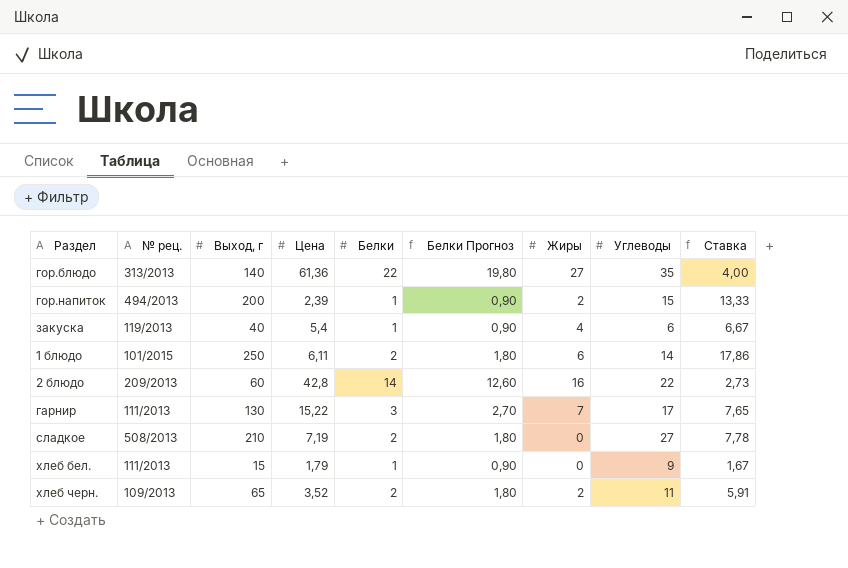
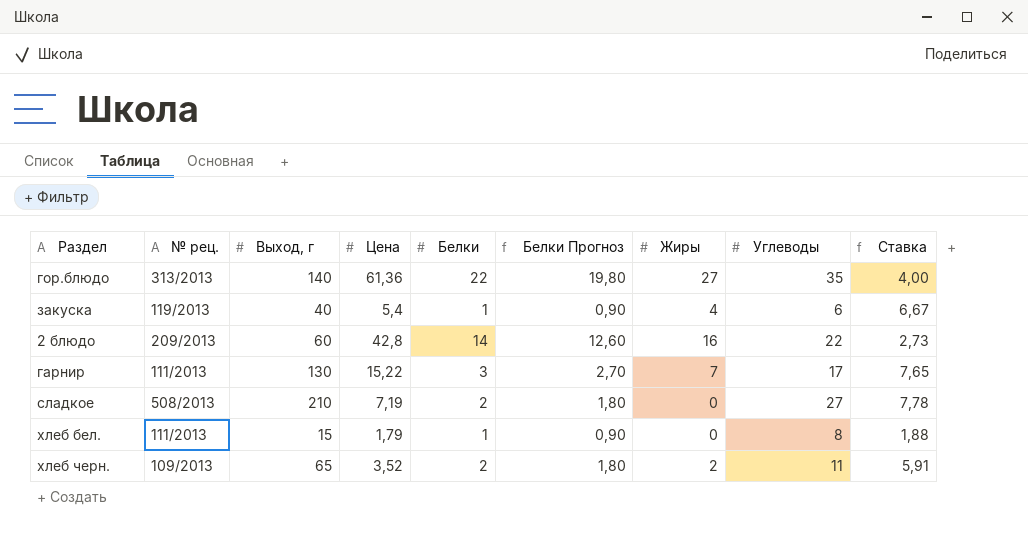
row гор.напиток: 494/2013 | 200 | 2,39 | 1 | 0,90 | 2 | 15 | 13,33 -> none
row 1 блюдо: 101/2015 | 250 | 6,11 | 2 | 1,80 | 6 | 14 | 17,86 -> none
хлеб бел. | Углеводы: 9 -> 8
хлеб бел. | Ставка: 1,67 -> 1,88

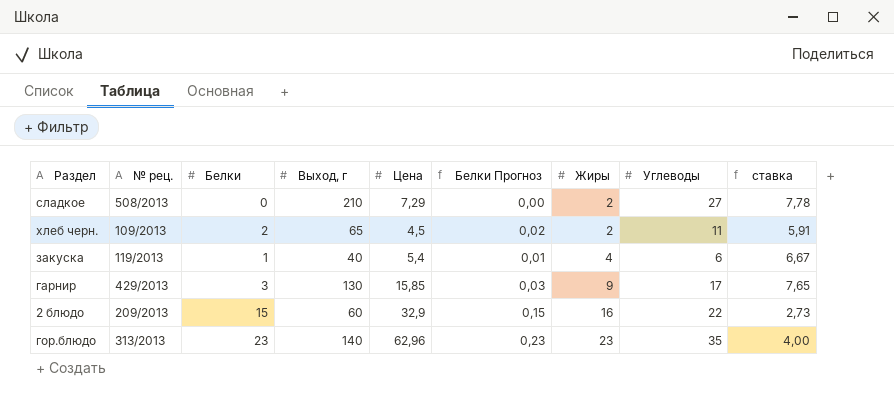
row order: none -> Жиры ascending
column Белки | position: 5 -> 3
column Белки Прогноз | formula: [Белки] * 0,9 -> [Белки] * 0,01
column name: Ставка -> ставка
row хлеб бел.: 111/2013 | 15 | 1,79 | 1 | 0,90 | 0 | 8 | 1,88 -> none
сладкое | Белки: 2 -> 0
сладкое | Цена: 7,19 -> 7,29
сладкое | Жиры: 0 -> 2
хлеб черн. | Цена: 3,52 -> 4,5
гарнир | № рец.: 111/2013 -> 429/2013
гарнир | Цена: 15,22 -> 15,85
гарнир | Жиры: 7 -> 9
2 блюдо | Белки: 14 -> 15
2 блюдо | Цена: 42,8 -> 32,9
гор.блюдо | Белки: 22 -> 23
гор.блюдо | Цена: 61,36 -> 62,96
гор.блюдо | Жиры: 27 -> 23

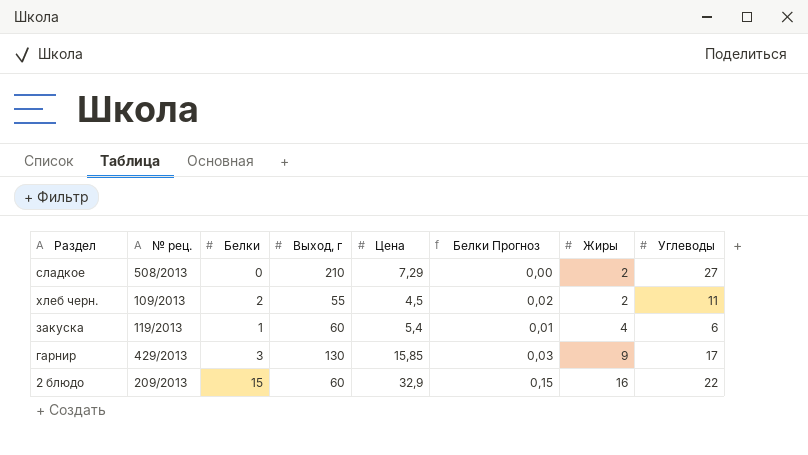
column ставка | formula: [Выход, г] / [Углеводы] -> none
row гор.блюдо: 313/2013 | 23 | 140 | 62,96 | 0,23 | 23 | 35 | 4,00 -> none
хлеб черн. | Выход, г: 65 -> 55
закуска | Выход, г: 40 -> 60

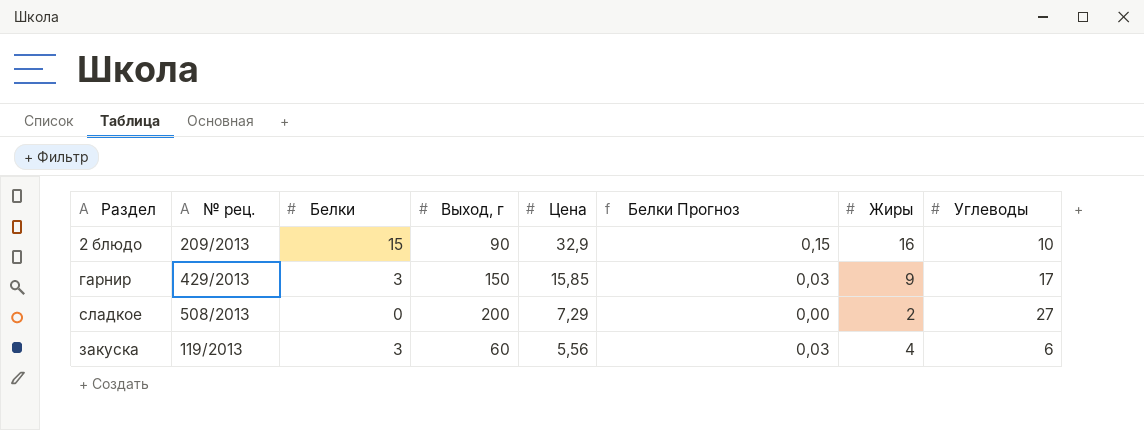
row order: Жиры ascending -> Цена descending
row хлеб черн.: 109/2013 | 2 | 55 | 4,5 | 0,02 | 2 | 11 -> none
2 блюдо | Выход, г: 60 -> 90
2 блюдо | Углеводы: 22 -> 10
гарнир | Выход, г: 130 -> 150
сладкое | Выход, г: 210 -> 200
закуска | Белки: 1 -> 3
закуска | Цена: 5,4 -> 5,56
закуска | Белки Прогноз: 0,01 -> 0,03

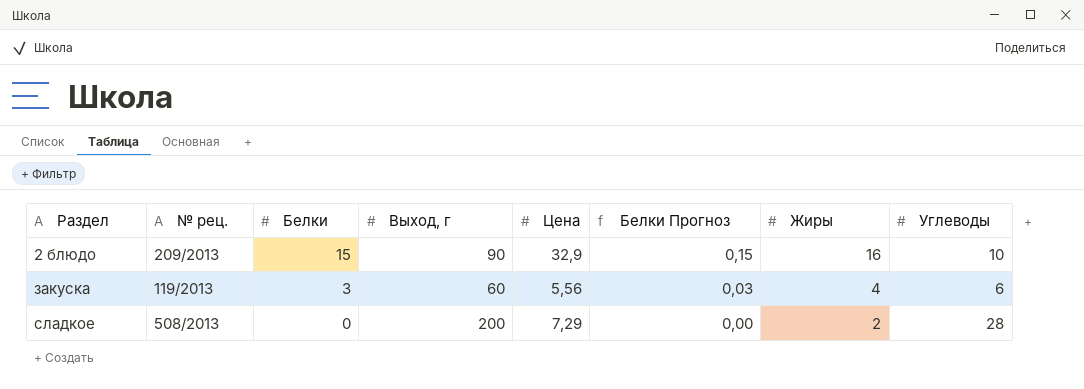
row order: Цена descending -> Раздел ascending
row гарнир: 429/2013 | 3 | 150 | 15,85 | 0,03 | 9 | 17 -> none
сладкое | Углеводы: 27 -> 28

